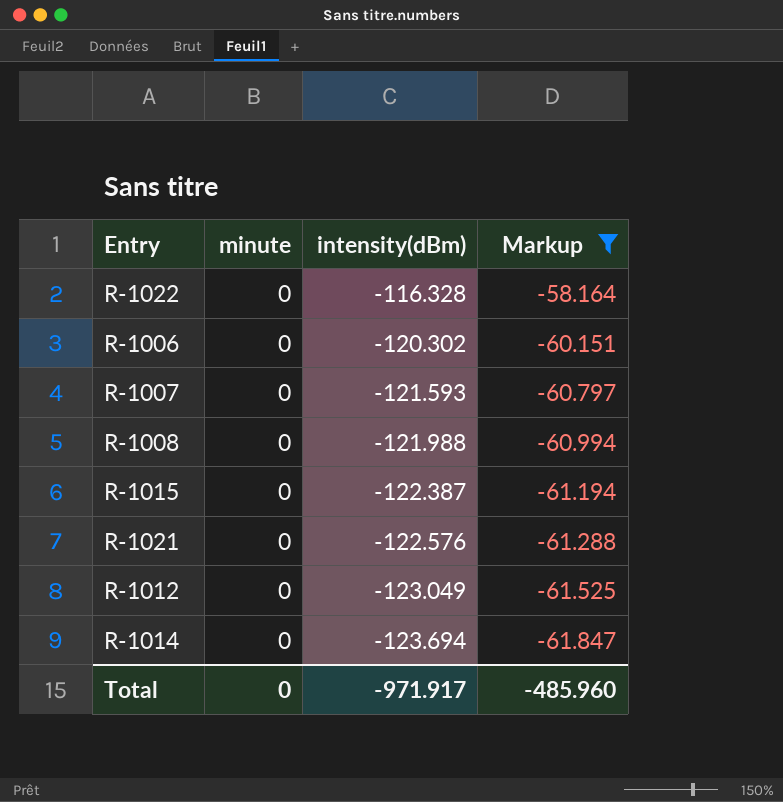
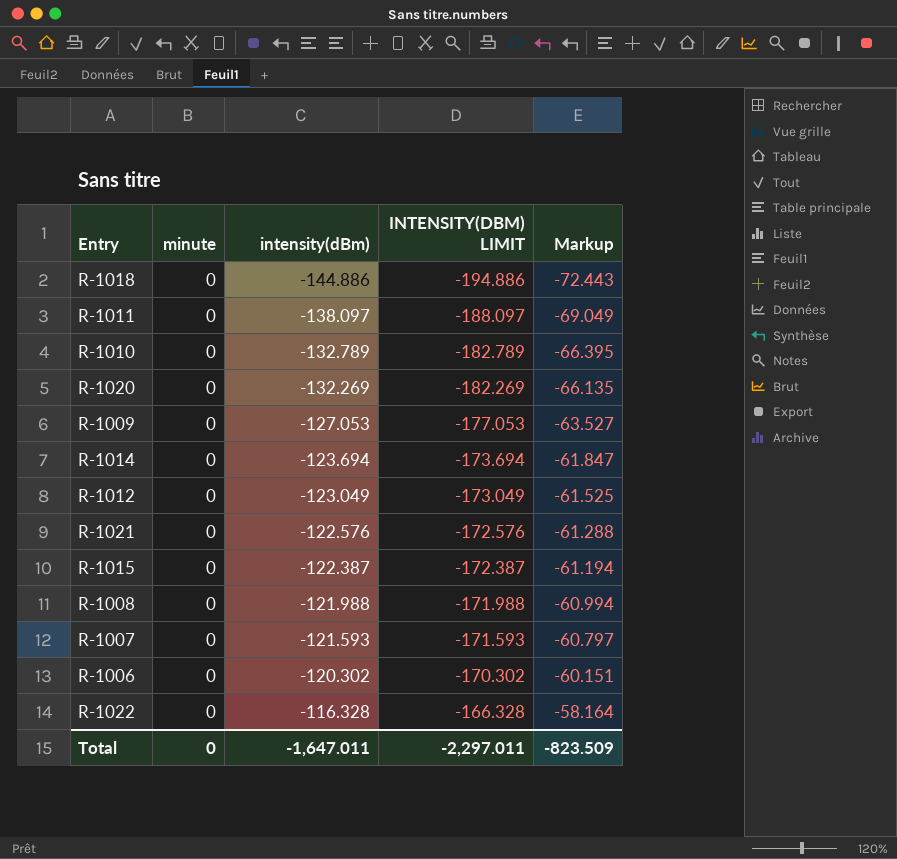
filter: Markup >= -61.847 -> none
row order: intensity(dBm) descending -> intensity(dBm) ascending
column INTENSITY(DBM) LIMIT | formula: none -> [intensity(dBm)] - 50
Total | intensity(dBm): -971.917 -> -1,647.011
Total | Markup: -485.960 -> -823.509

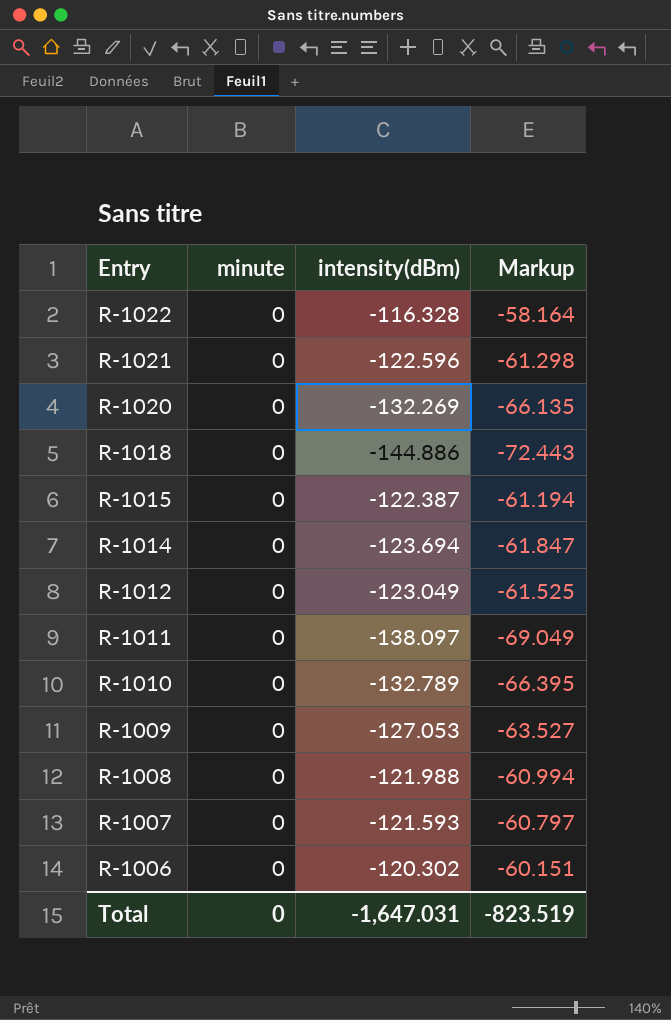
row order: intensity(dBm) ascending -> Entry descending
column INTENSITY(DBM) LIMIT | formula: [intensity(dBm)] - 50 -> none
R-1021 | intensity(dBm): -122.576 -> -122.596
R-1021 | Markup: -61.288 -> -61.298
Total | intensity(dBm): -1,647.011 -> -1,647.031
Total | Markup: -823.509 -> -823.519

